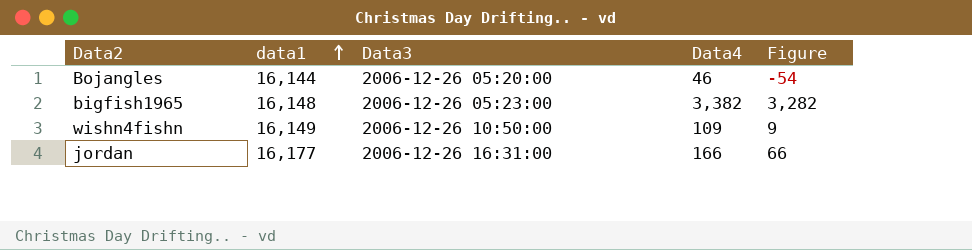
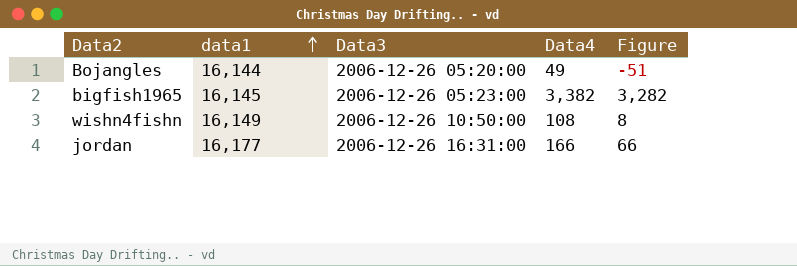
Bojangles | Data4: 46 -> 49
Bojangles | Figure: -54 -> -51
bigfish1965 | data1: 16,148 -> 16,145
wishn4fishn | Data4: 109 -> 108
wishn4fishn | Figure: 9 -> 8

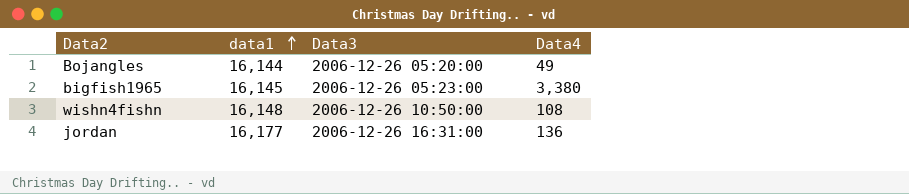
column Figure | formula: [Data4] - 100 -> none
bigfish1965 | Data4: 3,382 -> 3,380
wishn4fishn | data1: 16,149 -> 16,148
jordan | Data4: 166 -> 136

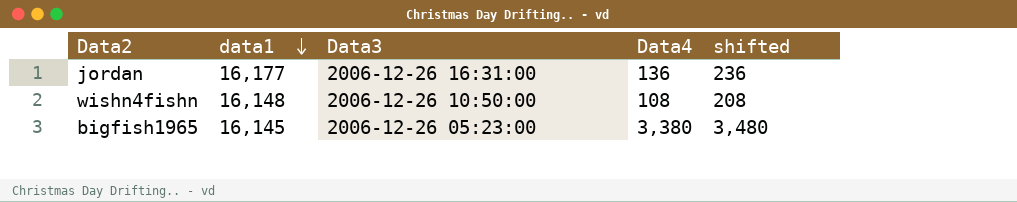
row order: data1 ascending -> data1 descending
column shifted | formula: none -> [Data4] + 100
row Bojangles: 16,144 | 2006-12-26 05:20:00 | 49 -> none

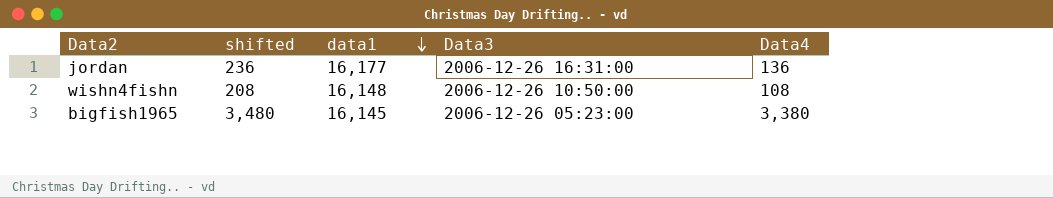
column shifted | position: 5 -> 2

